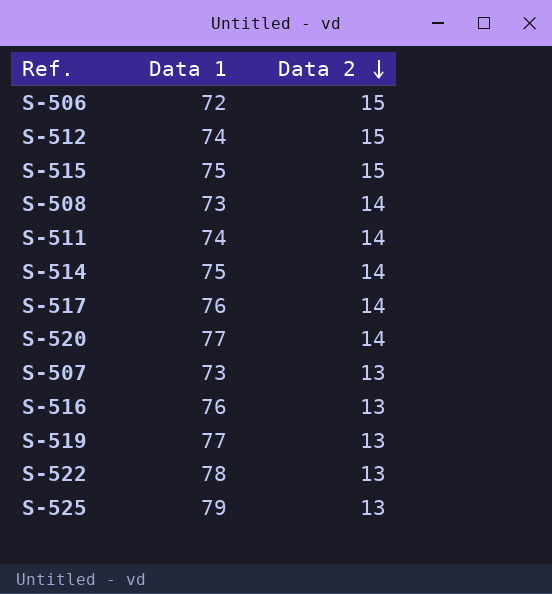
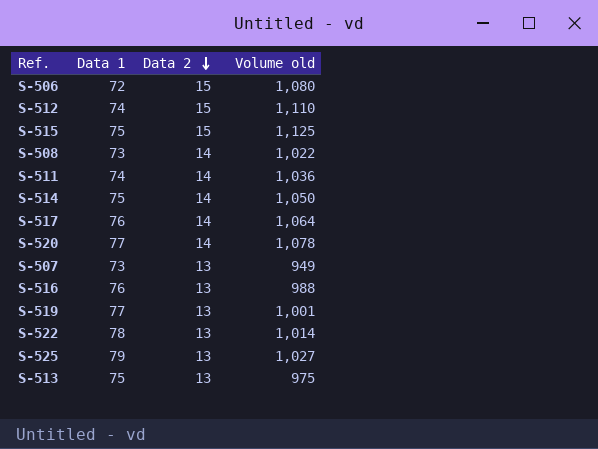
column Volume old | formula: none -> [Data 1] * [Data 2]
row S-513: none -> 75 | 13 | 975

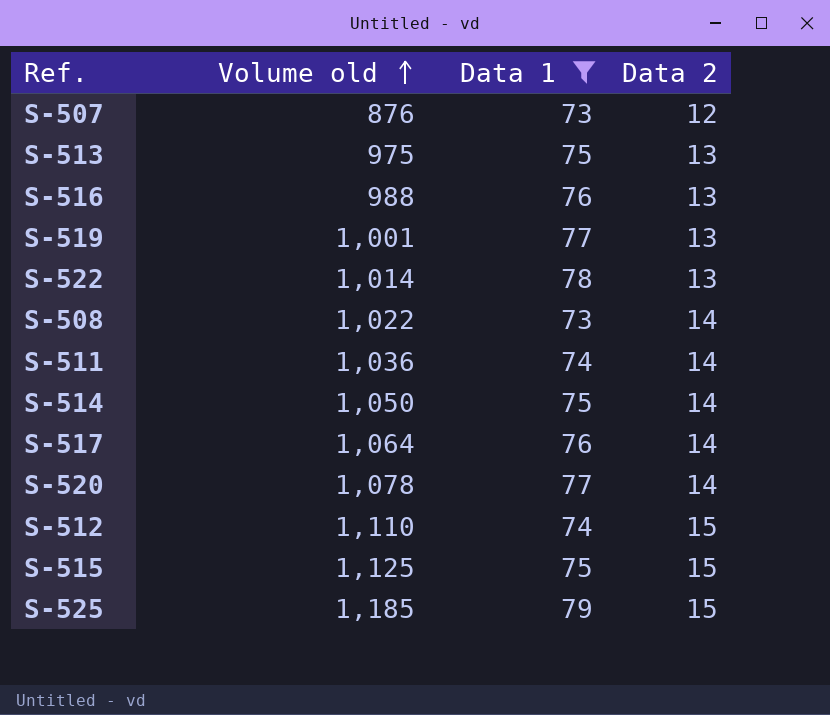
filter: none -> Data 1 != 72
row order: Data 2 descending -> Volume old ascending
column Volume old | position: 4 -> 2
S-507 | Volume old: 949 -> 876
S-507 | Data 2: 13 -> 12
S-525 | Volume old: 1,027 -> 1,185
S-525 | Data 2: 13 -> 15

